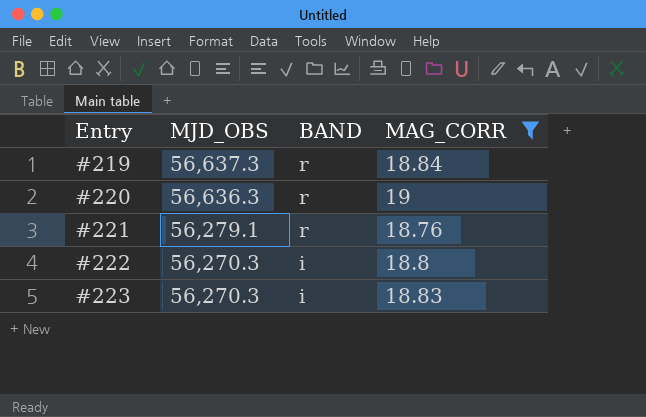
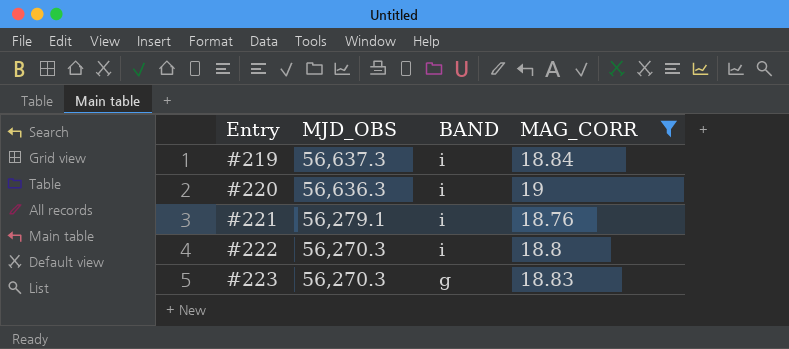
#219 | BAND: r -> i
#220 | BAND: r -> i
#221 | BAND: r -> i
#223 | BAND: i -> g

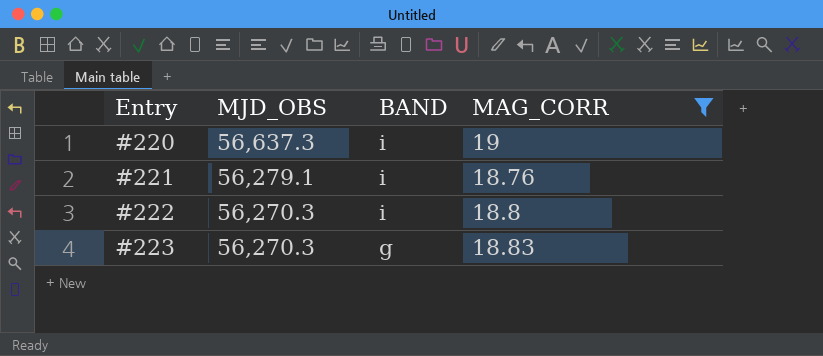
row #219: 56,637.3 | i | 18.84 -> none
#220 | MJD_OBS: 56,636.3 -> 56,637.3

